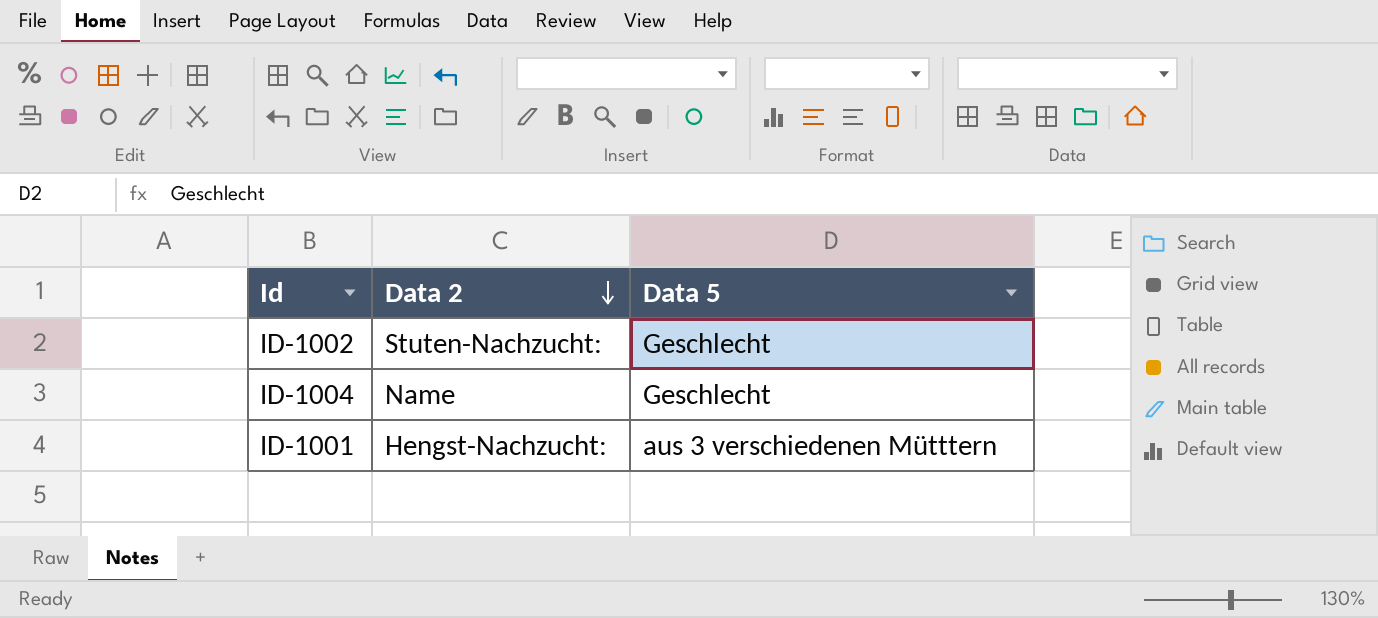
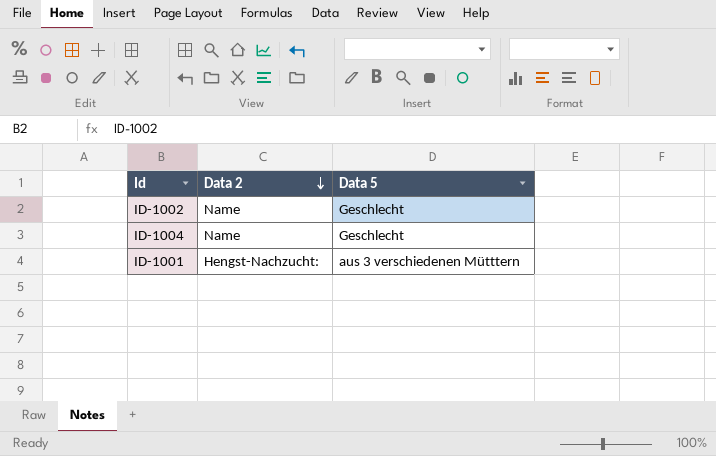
ID-1002 | Data 2: Stuten-Nachzucht: -> Name

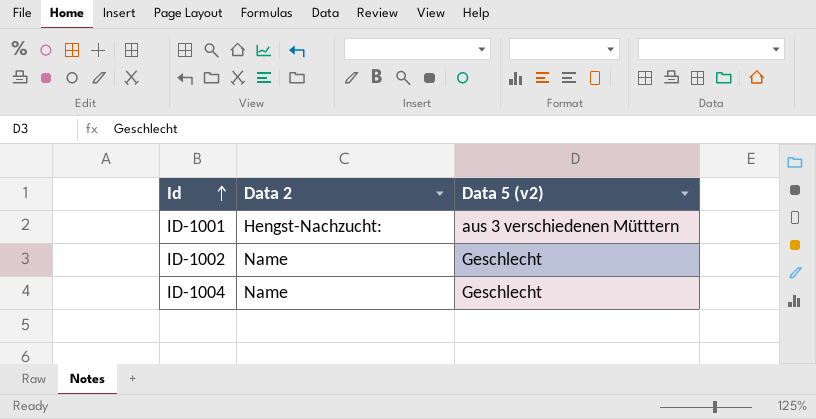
row order: Data 2 descending -> Id ascending
column name: Data 5 -> Data 5 (v2)

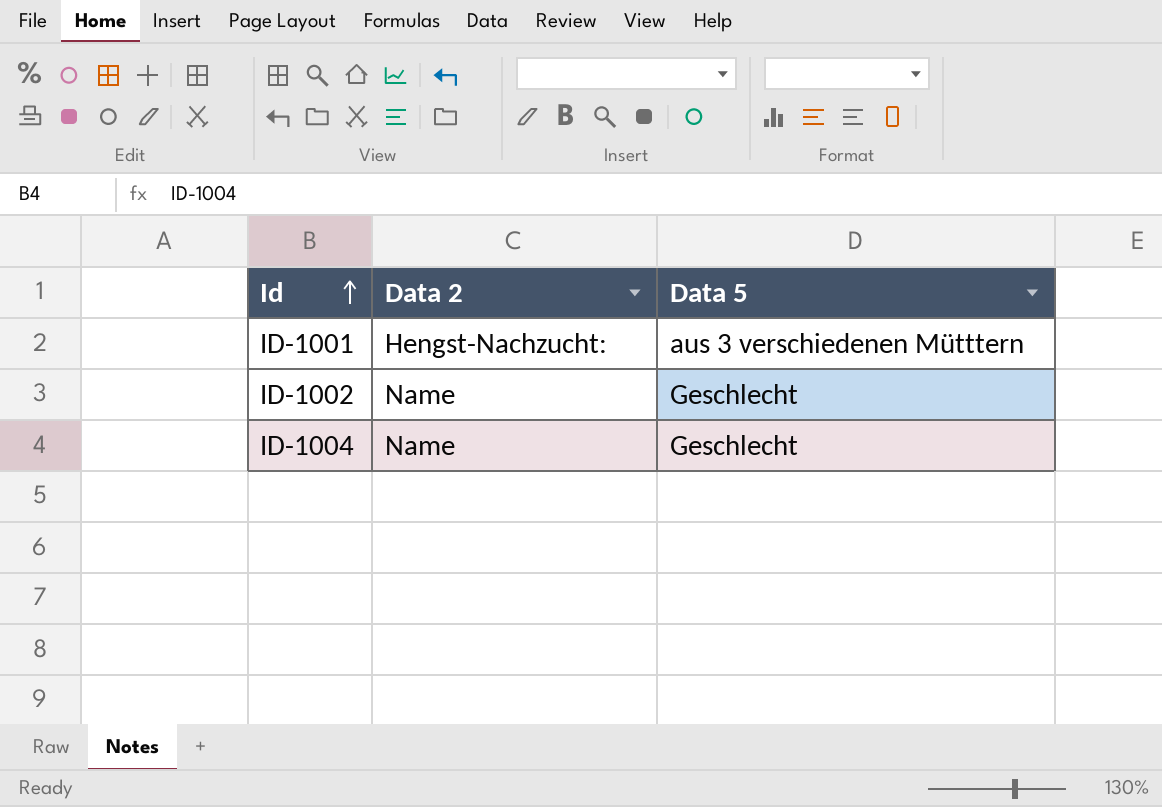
column name: Data 5 (v2) -> Data 5

